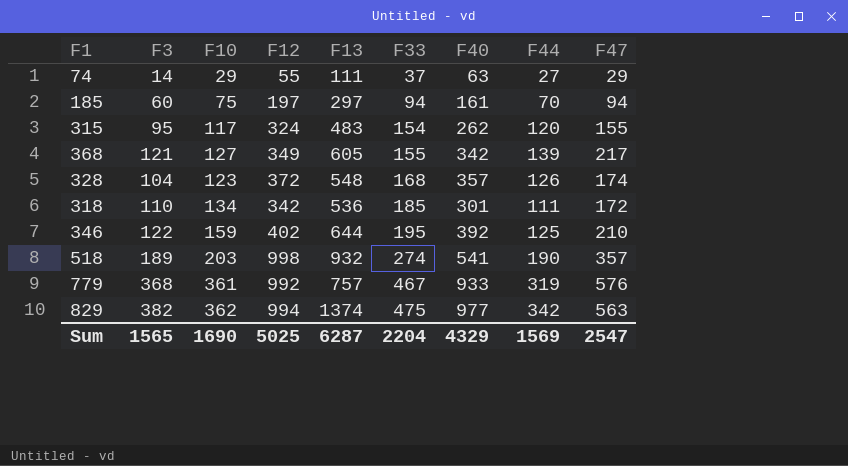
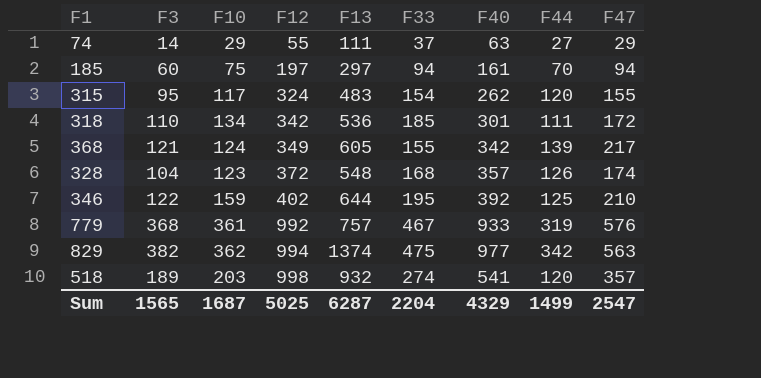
row order: F33 ascending -> F12 ascending
368 | F10: 127 -> 124
518 | F44: 190 -> 120
Sum | F10: 1690 -> 1687
Sum | F44: 1569 -> 1499

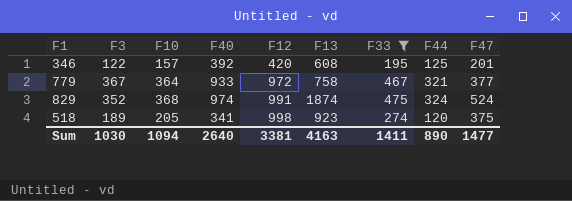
filter: none -> F33 >= 195
column F40 | position: 7 -> 4
346 | F10: 159 -> 157
346 | F12: 402 -> 420
346 | F13: 644 -> 608
346 | F47: 210 -> 201
779 | F3: 368 -> 367
779 | F10: 361 -> 364
779 | F12: 992 -> 972
779 | F13: 757 -> 758
779 | F44: 319 -> 321
779 | F47: 576 -> 377
829 | F3: 382 -> 352
829 | F10: 362 -> 368
829 | F40: 977 -> 974
829 | F12: 994 -> 991
829 | F13: 1374 -> 1874
829 | F44: 342 -> 324
829 | F47: 563 -> 524
518 | F10: 203 -> 205
518 | F40: 541 -> 341
518 | F13: 932 -> 923
518 | F47: 357 -> 375
Sum | F3: 1565 -> 1030
Sum | F10: 1687 -> 1094
Sum | F40: 4329 -> 2640
Sum | F12: 5025 -> 3381
Sum | F13: 6287 -> 4163
Sum | F33: 2204 -> 1411
Sum | F44: 1499 -> 890
Sum | F47: 2547 -> 1477

